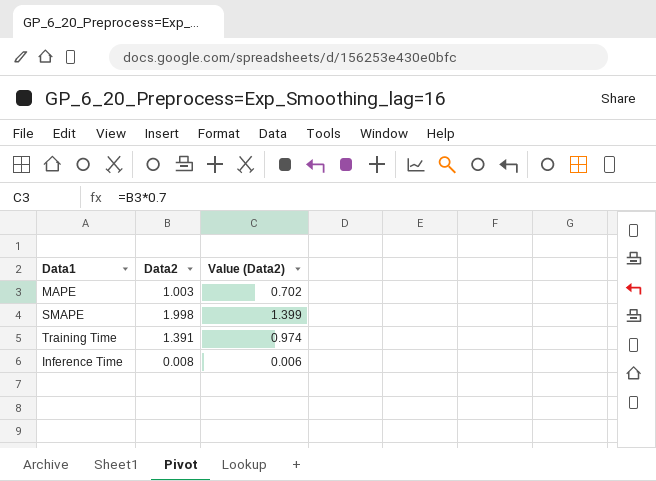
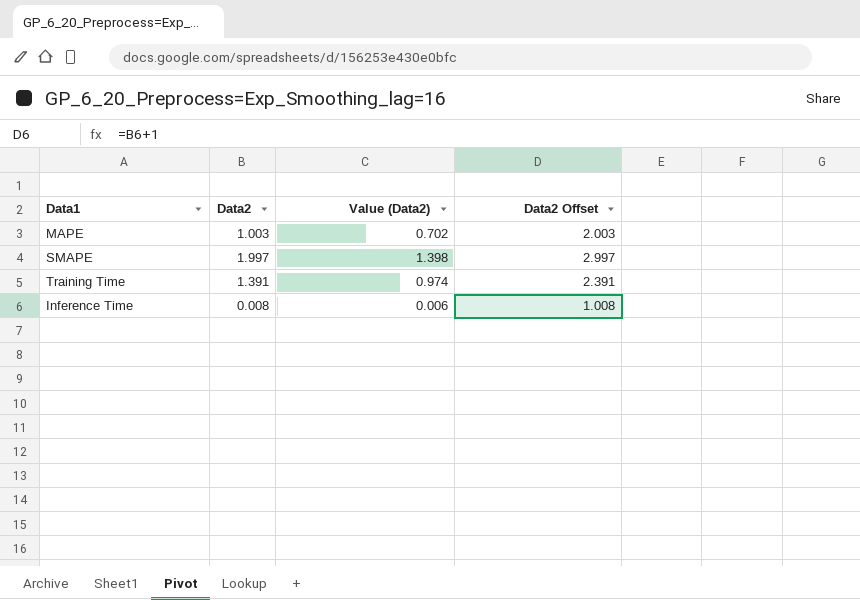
column Data2 Offset | formula: none -> [Data2] + 1
SMAPE | Data2: 1.998 -> 1.997
SMAPE | Value (Data2): 1.399 -> 1.398

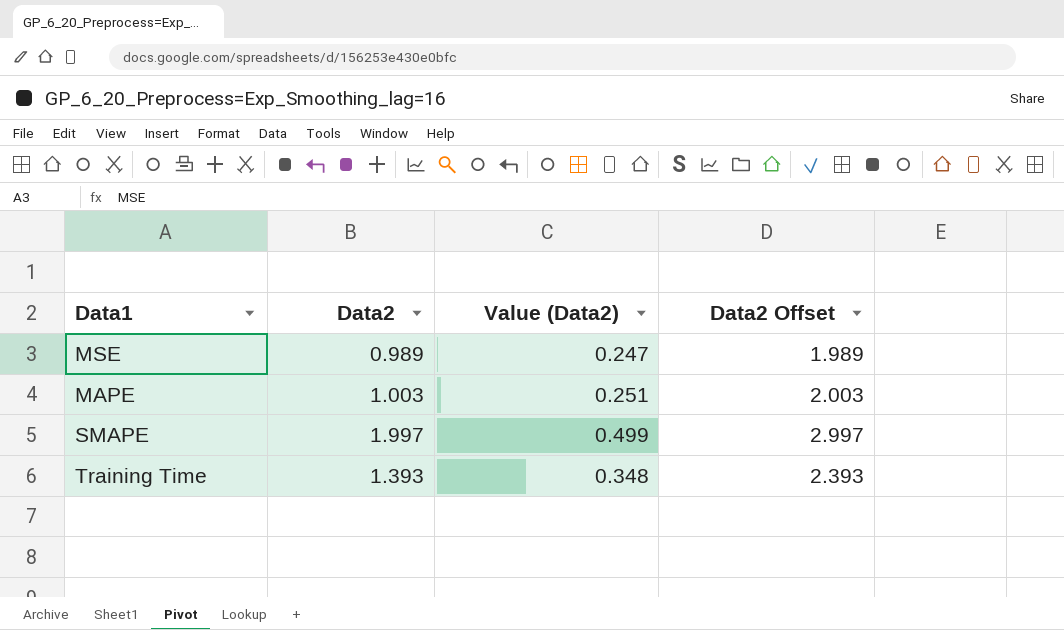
column Value (Data2) | formula: [Data2] * 0.7 -> [Data2] * 0.25
row Inference Time: 0.008 | 0.006 | 1.008 -> none
row MSE: none -> 0.989 | 0.247 | 1.989
Training Time | Data2: 1.391 -> 1.393
Training Time | Data2 Offset: 2.391 -> 2.393

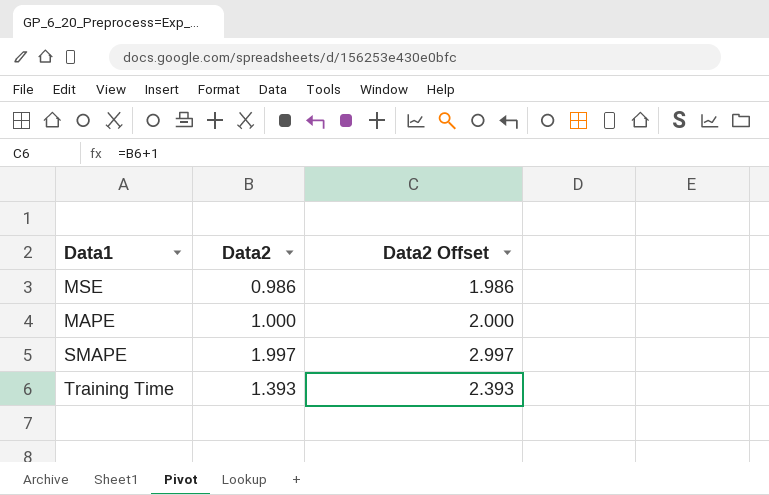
column Value (Data2) | formula: [Data2] * 0.25 -> none
MSE | Data2: 0.989 -> 0.986
MSE | Data2 Offset: 1.989 -> 1.986
MAPE | Data2: 1.003 -> 1.000
MAPE | Data2 Offset: 2.003 -> 2.000

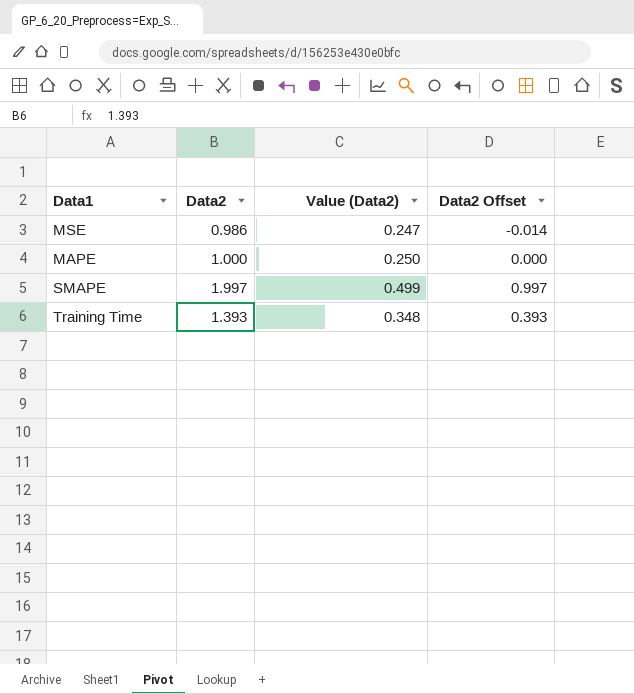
column Value (Data2) | formula: none -> [Data2] * 0.25
column Data2 Offset | formula: [Data2] + 1 -> [Data2] - 1

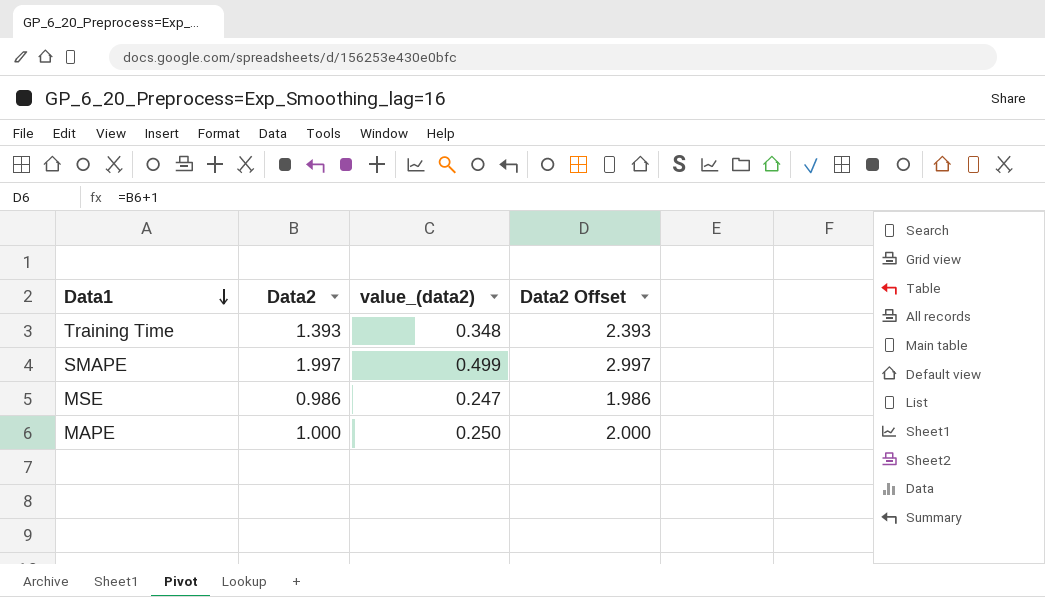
row order: none -> Data1 descending
column name: Value (Data2) -> value_(data2)
column Data2 Offset | formula: [Data2] - 1 -> [Data2] + 1

